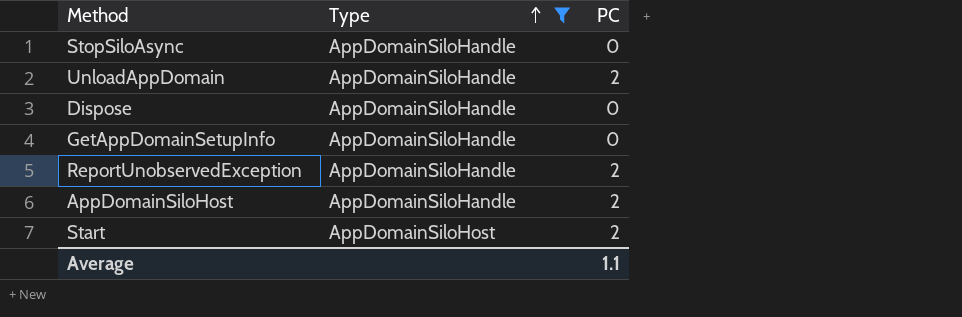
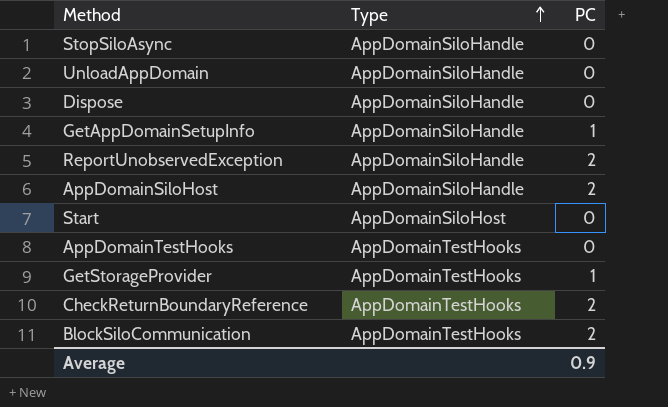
filter: Type != AppDomainTestHooks -> none
UnloadAppDomain | PC: 2 -> 0
GetAppDomainSetupInfo | PC: 0 -> 1
Start | PC: 2 -> 0
Average | PC: 1.1 -> 0.9

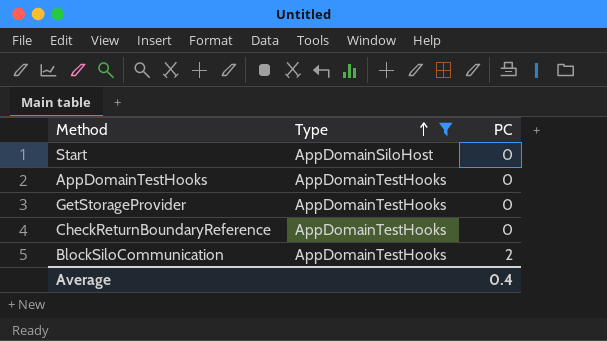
filter: none -> Type != AppDomainSiloHandle
GetStorageProvider | PC: 1 -> 0
CheckReturnBoundaryReference | PC: 2 -> 0
Average | PC: 0.9 -> 0.4

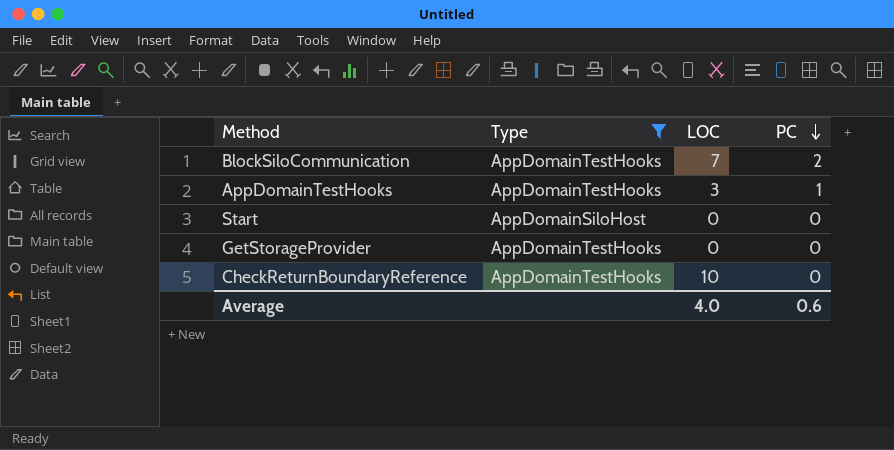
row order: Type ascending -> PC descending
column LOC | position: none -> 3
AppDomainTestHooks | PC: 0 -> 1
Average | PC: 0.4 -> 0.6

